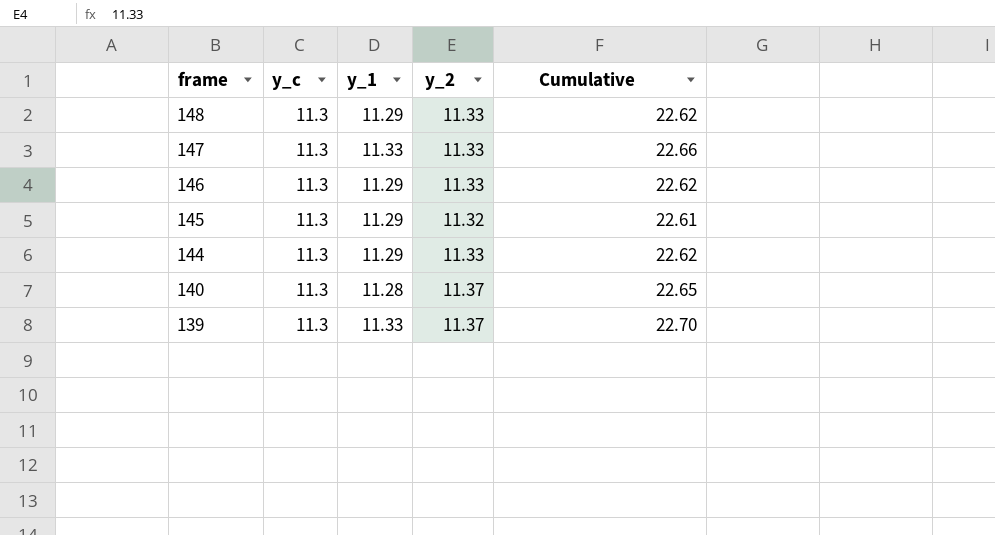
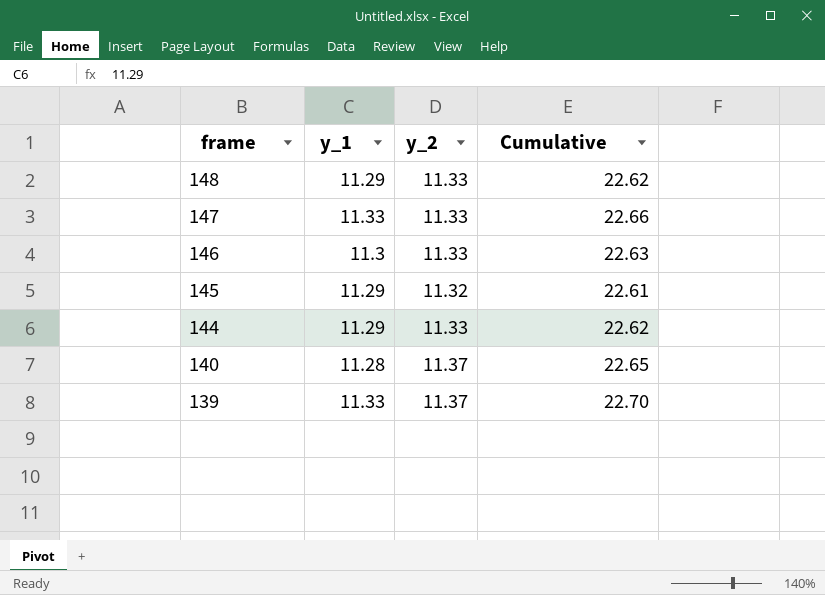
column y_c | position: 2 -> none
146 | y_1: 11.29 -> 11.3
146 | Cumulative: 22.62 -> 22.63

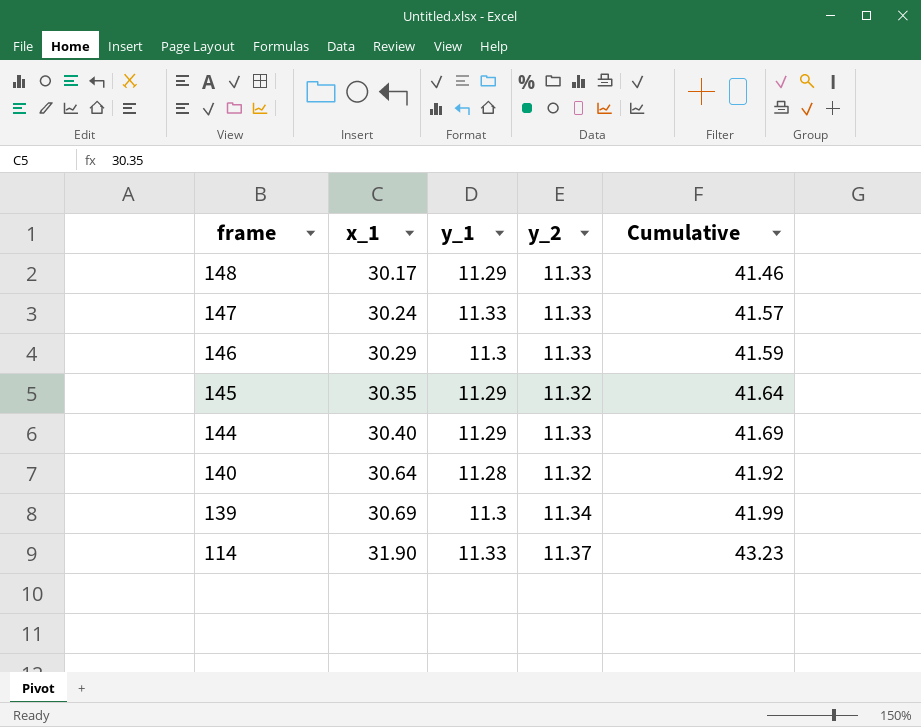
column x_1 | position: none -> 2
column Cumulative | formula: [y_1] + [y_2] -> [x_1] + [y_1]
140 | y_2: 11.37 -> 11.32
139 | y_1: 11.33 -> 11.3
139 | y_2: 11.37 -> 11.34
row 114: none -> 31.90 | 11.33 | 11.37 | 43.23

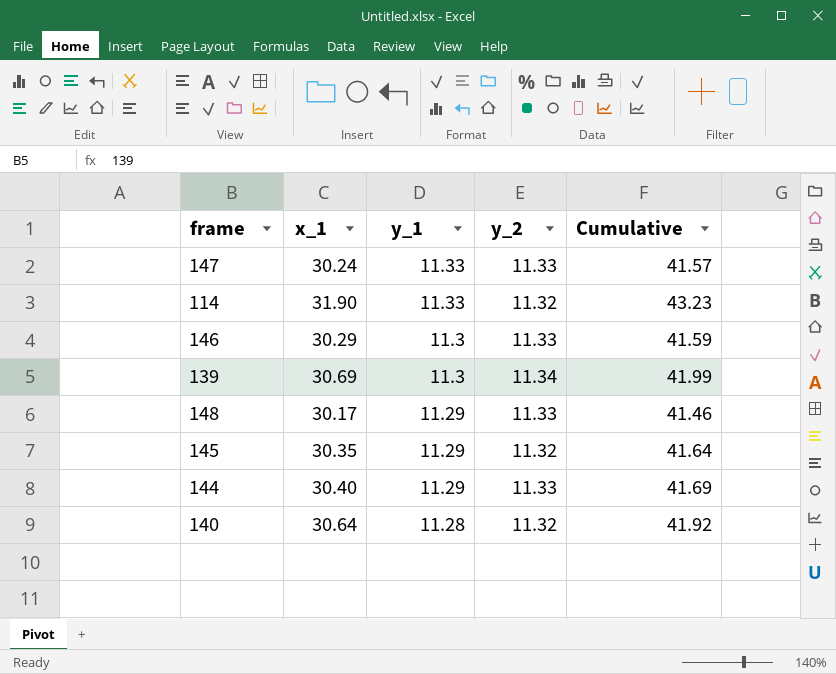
row order: frame descending -> y_1 descending
114 | y_2: 11.37 -> 11.32

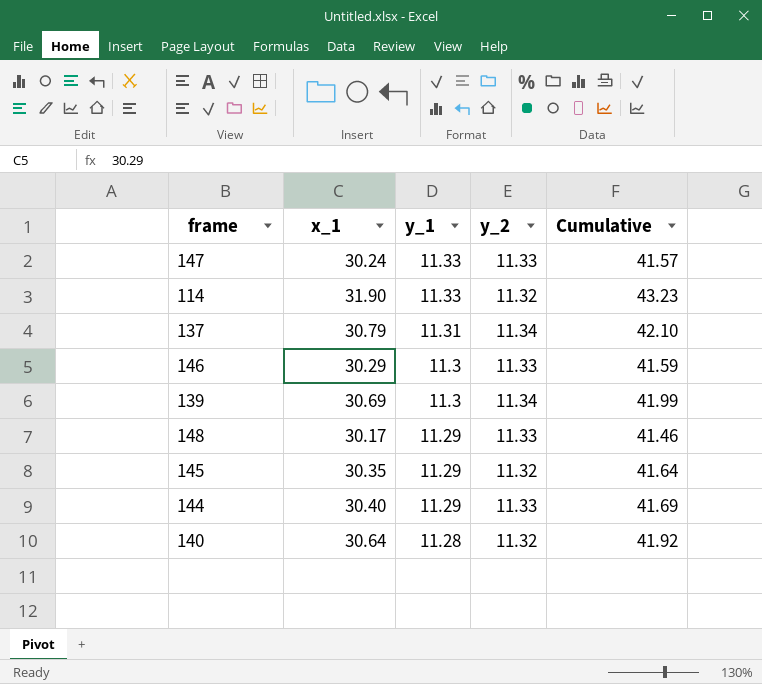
row 137: none -> 30.79 | 11.31 | 11.34 | 42.10

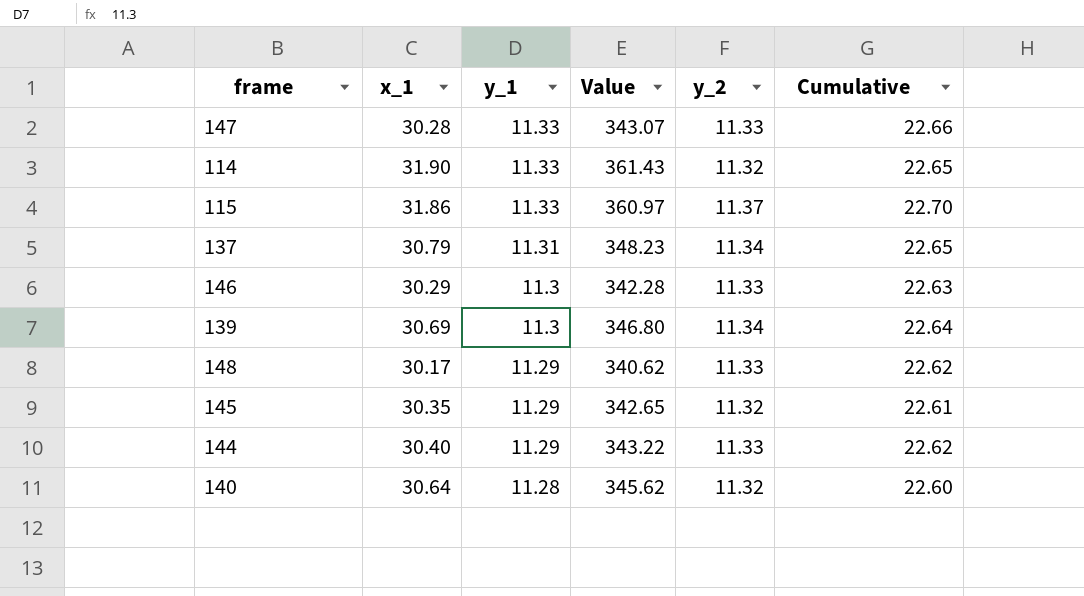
column Value | formula: none -> [x_1] * [y_1]
column Cumulative | formula: [x_1] + [y_1] -> [y_1] + [y_2]
147 | x_1: 30.24 -> 30.28
row 115: none -> 31.86 | 11.33 | 360.97 | 11.37 | 22.70

